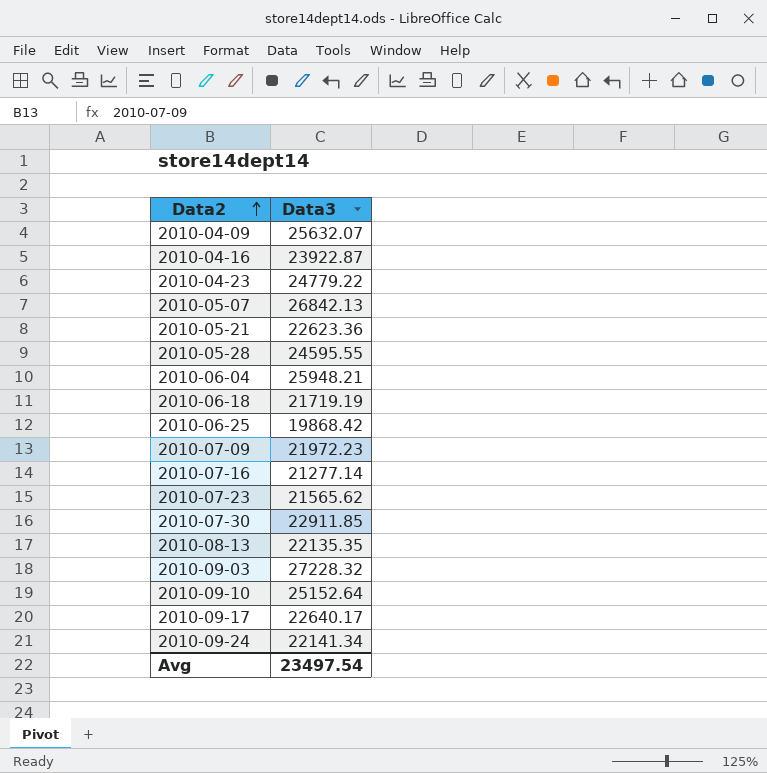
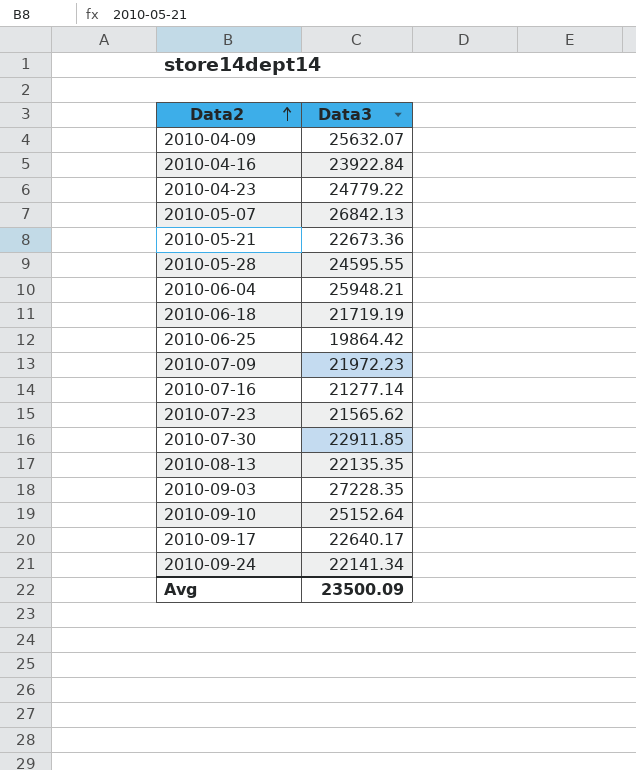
2010-04-16 | Data3: 23922.87 -> 23922.84
2010-05-21 | Data3: 22623.36 -> 22673.36
2010-06-25 | Data3: 19868.42 -> 19864.42
2010-09-03 | Data3: 27228.32 -> 27228.35
Avg | Data3: 23497.54 -> 23500.09

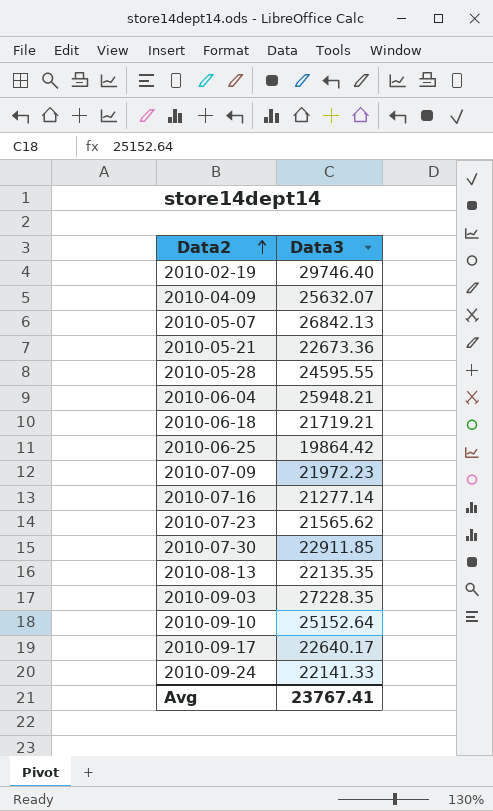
row 2010-04-16: 23922.84 -> none
row 2010-04-23: 24779.22 -> none
row 2010-02-19: none -> 29746.40
2010-06-18 | Data3: 21719.19 -> 21719.21
2010-09-24 | Data3: 22141.34 -> 22141.33
Avg | Data3: 23500.09 -> 23767.41

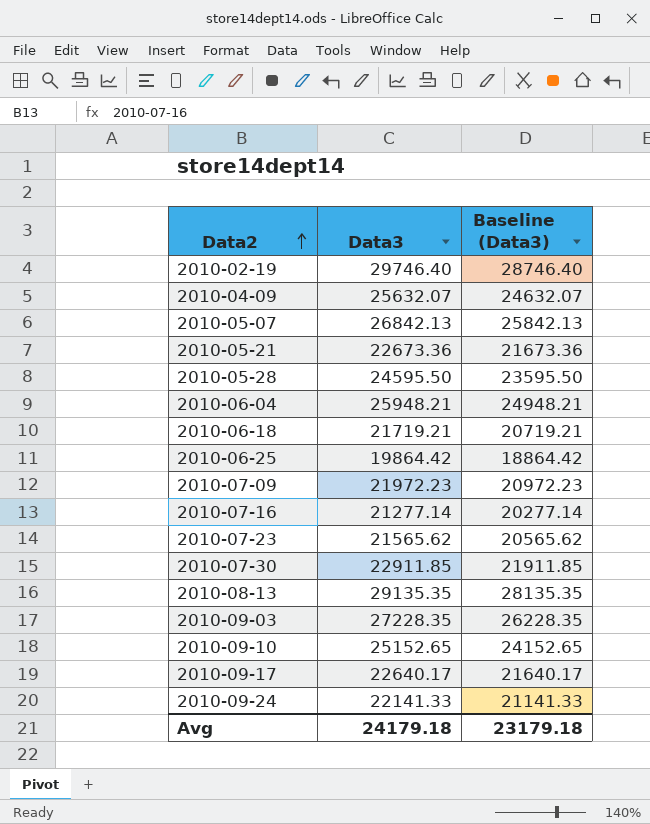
column Baseline (Data3) | formula: none -> [Data3] - 1000
2010-05-28 | Data3: 24595.55 -> 24595.50
2010-08-13 | Data3: 22135.35 -> 29135.35
2010-09-10 | Data3: 25152.64 -> 25152.65
Avg | Data3: 23767.41 -> 24179.18

